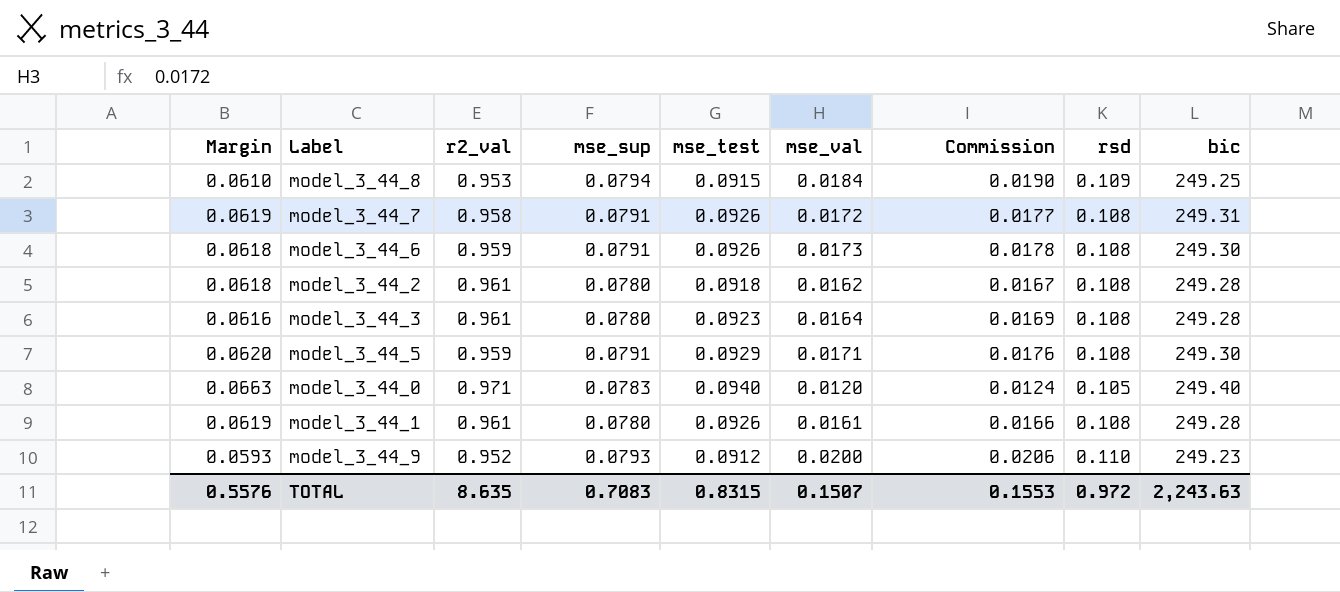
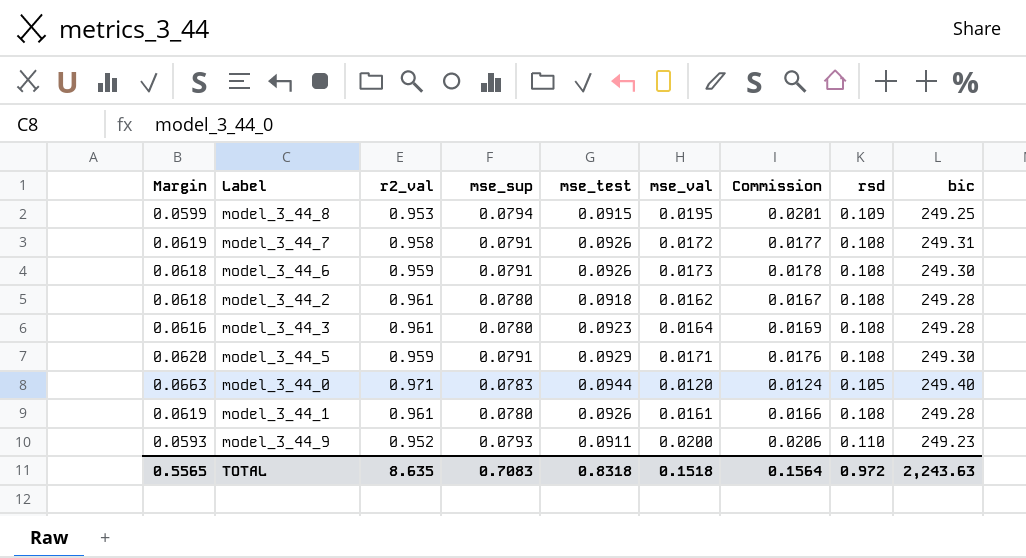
model_3_44_8 | Margin: 0.0610 -> 0.0599
model_3_44_8 | mse_val: 0.0184 -> 0.0195
model_3_44_8 | Commission: 0.0190 -> 0.0201
model_3_44_0 | mse_test: 0.0940 -> 0.0944
model_3_44_9 | mse_test: 0.0912 -> 0.0911
TOTAL | Margin: 0.5576 -> 0.5565
TOTAL | mse_test: 0.8315 -> 0.8318
TOTAL | mse_val: 0.1507 -> 0.1518
TOTAL | Commission: 0.1553 -> 0.1564

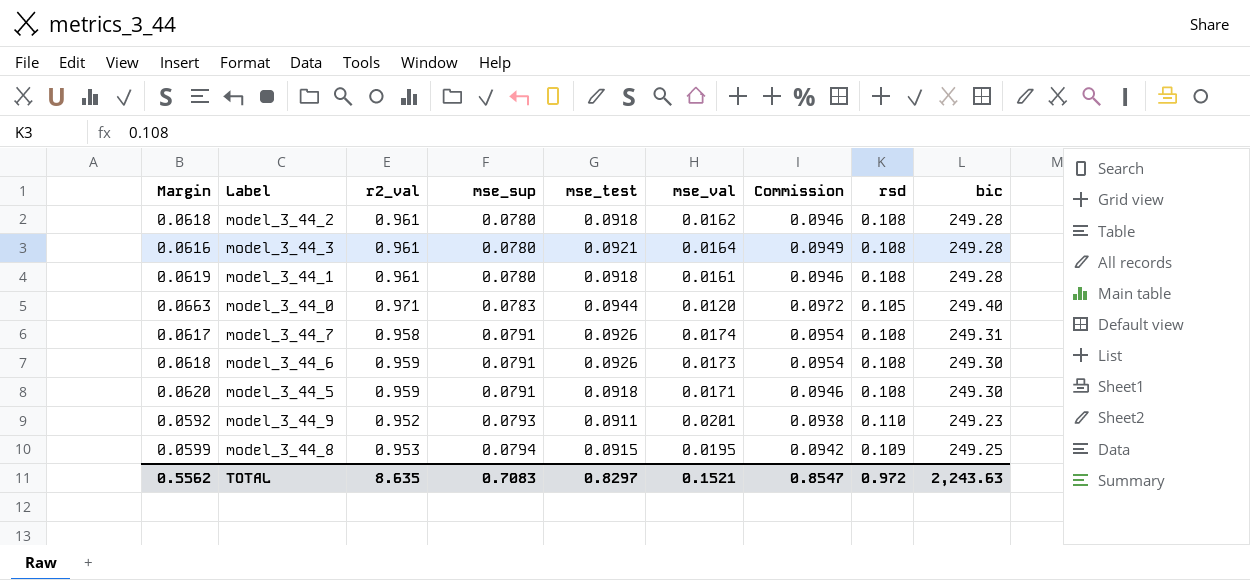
row order: none -> mse_sup ascending
column Commission | formula: [mse_val] * 1.03 -> [mse_test] * 1.03
model_3_44_3 | mse_test: 0.0923 -> 0.0921
model_3_44_1 | mse_test: 0.0926 -> 0.0918
model_3_44_7 | Margin: 0.0619 -> 0.0617
model_3_44_7 | mse_val: 0.0172 -> 0.0174
model_3_44_5 | mse_test: 0.0929 -> 0.0918
model_3_44_9 | Margin: 0.0593 -> 0.0592
model_3_44_9 | mse_val: 0.0200 -> 0.0201
TOTAL | Margin: 0.5565 -> 0.5562
TOTAL | mse_test: 0.8318 -> 0.8297
TOTAL | mse_val: 0.1518 -> 0.1521
TOTAL | Commission: 0.1564 -> 0.8547

